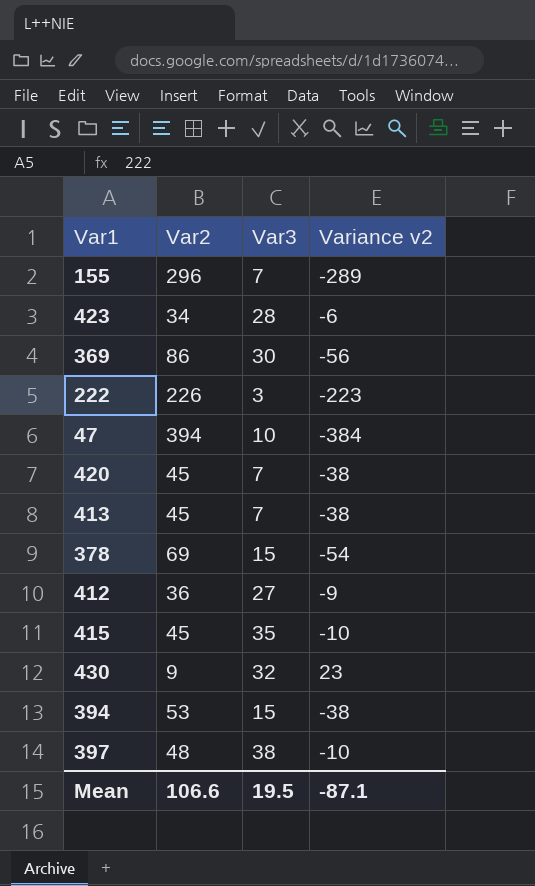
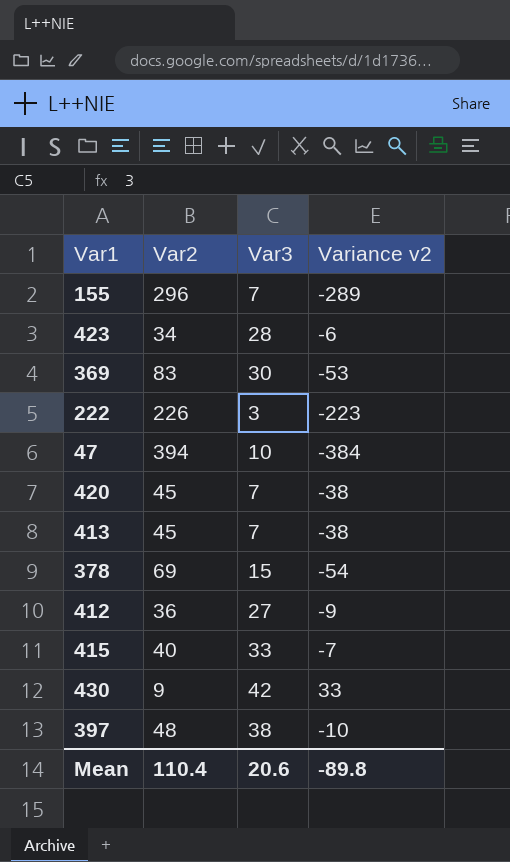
row 394: 53 | 15 | -38 -> none
369 | Var2: 86 -> 83
369 | Variance v2: -56 -> -53
415 | Var2: 45 -> 40
415 | Var3: 35 -> 33
415 | Variance v2: -10 -> -7
430 | Var3: 32 -> 42
430 | Variance v2: 23 -> 33
Mean | Var2: 106.6 -> 110.4
Mean | Var3: 19.5 -> 20.6
Mean | Variance v2: -87.1 -> -89.8

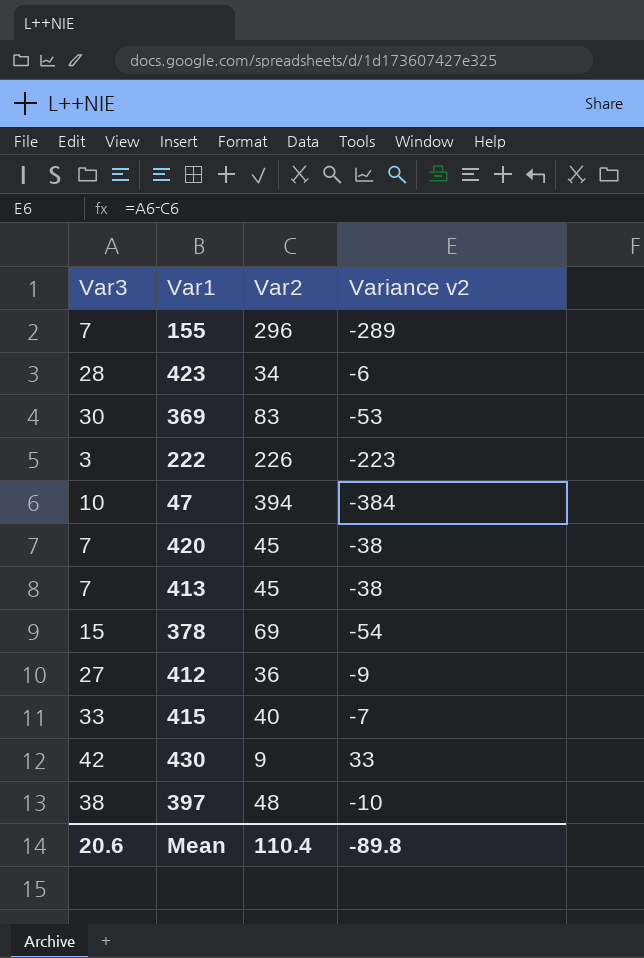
column Var3 | position: 3 -> 1

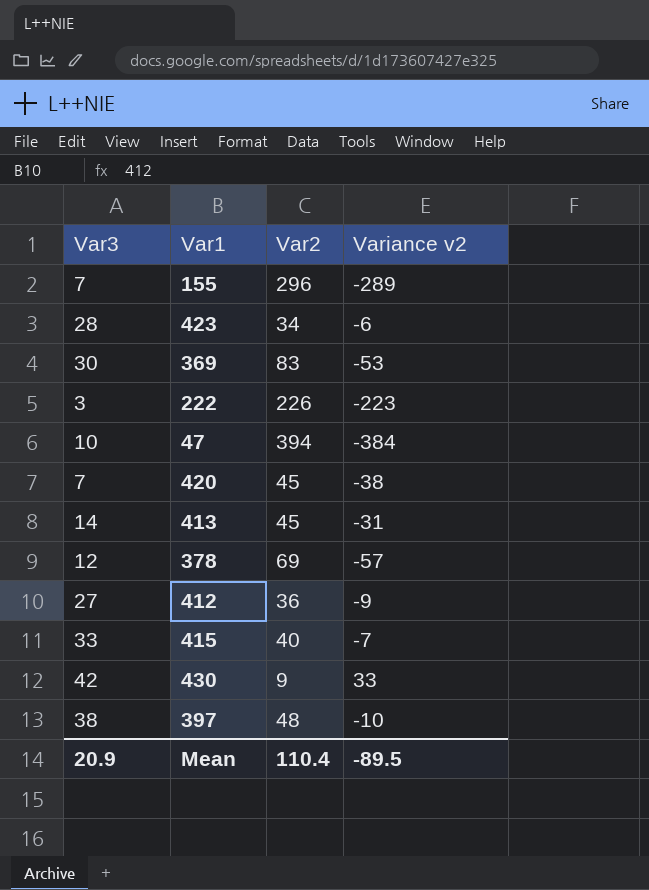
413 | Var3: 7 -> 14
413 | Variance v2: -38 -> -31
378 | Var3: 15 -> 12
378 | Variance v2: -54 -> -57
Mean | Var3: 20.6 -> 20.9
Mean | Variance v2: -89.8 -> -89.5

